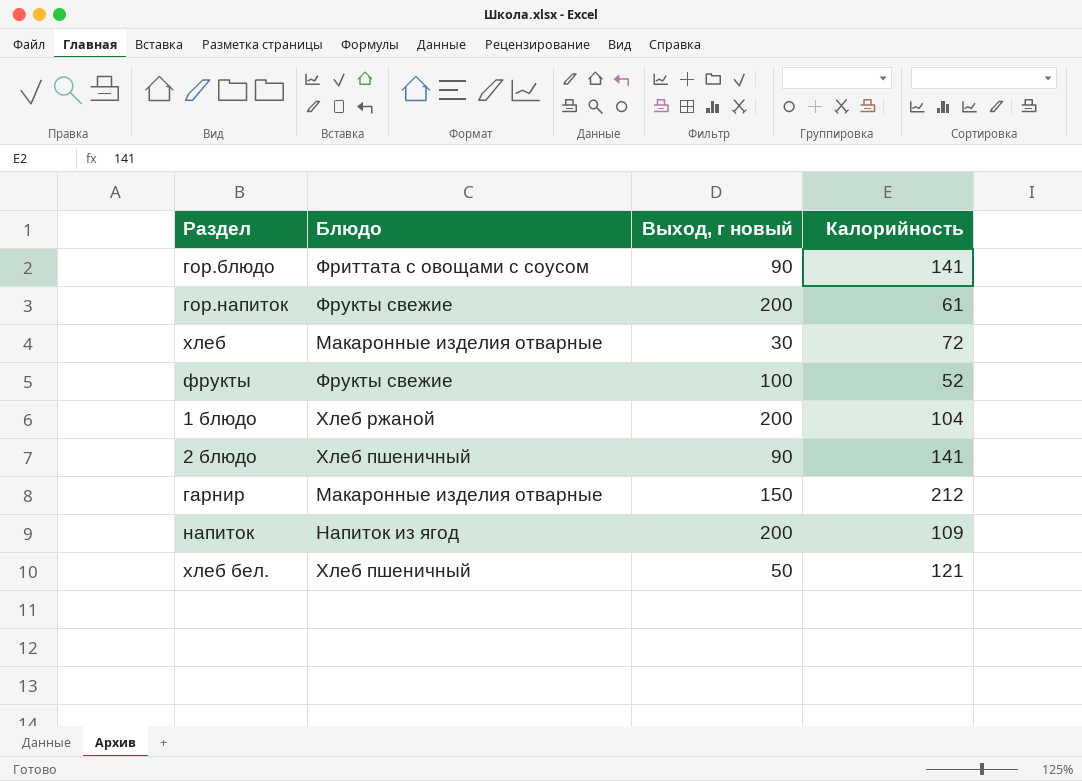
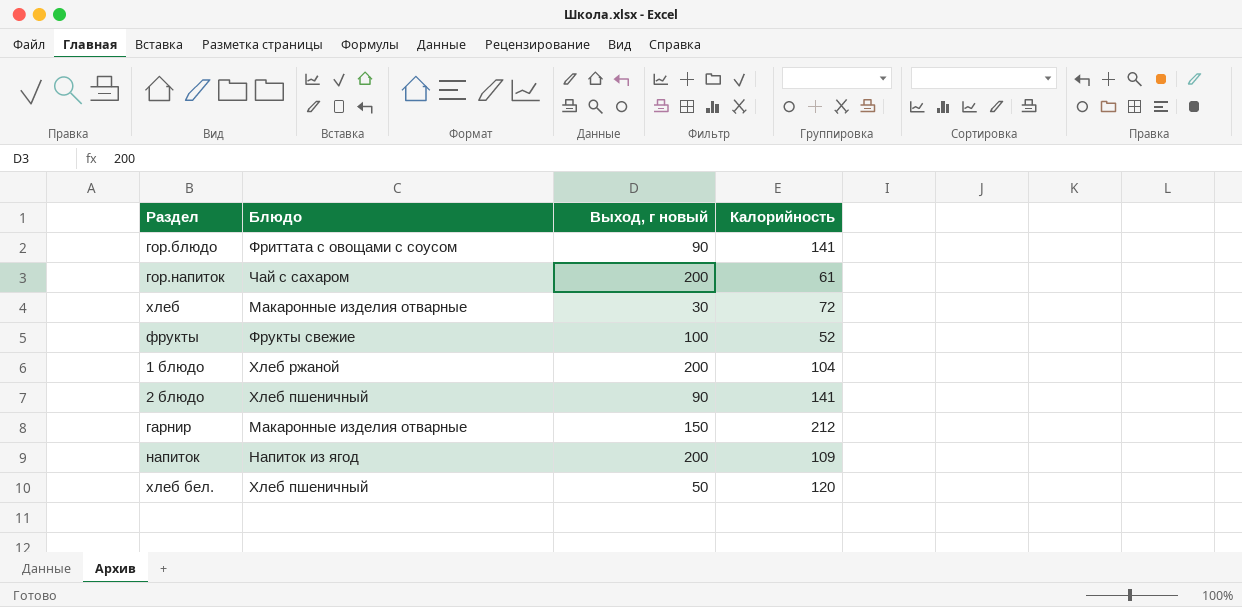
гор.напиток | Блюдо: Фрукты свежие -> Чай с сахаром
хлеб бел. | Калорийность: 121 -> 120

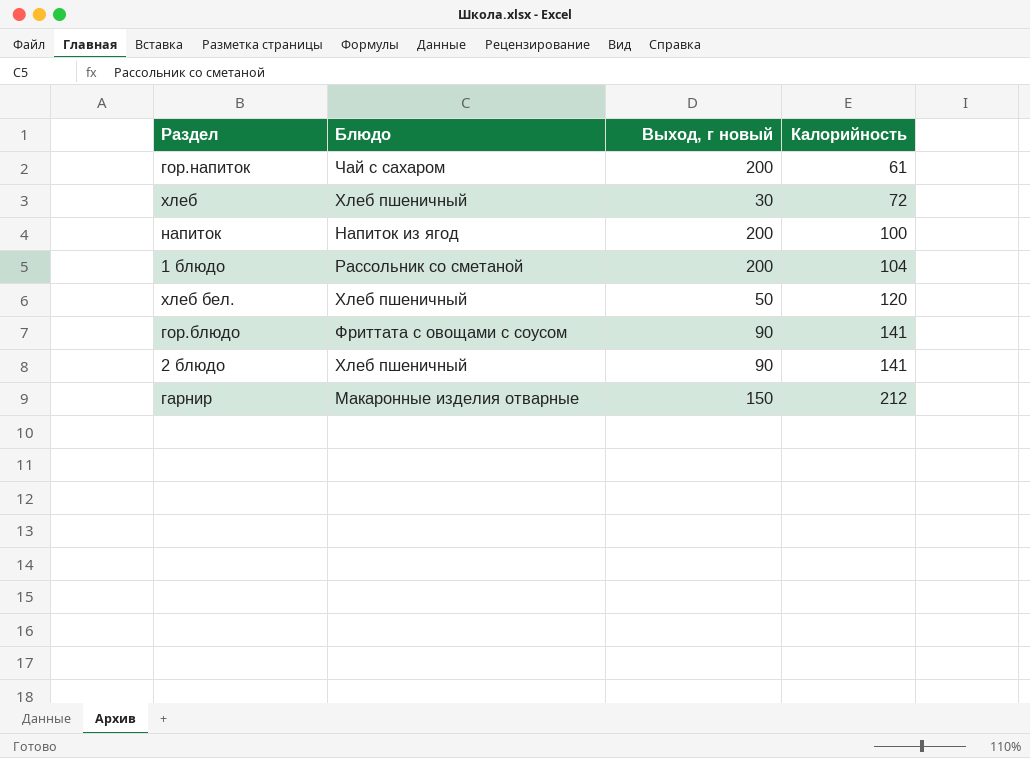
row order: none -> Калорийность ascending
row фрукты: Фрукты свежие | 100 | 52 -> none
хлеб | Блюдо: Макаронные изделия отварные -> Хлеб пшеничный
напиток | Калорийность: 109 -> 100
1 блюдо | Блюдо: Хлеб ржаной -> Рассольник со сметаной

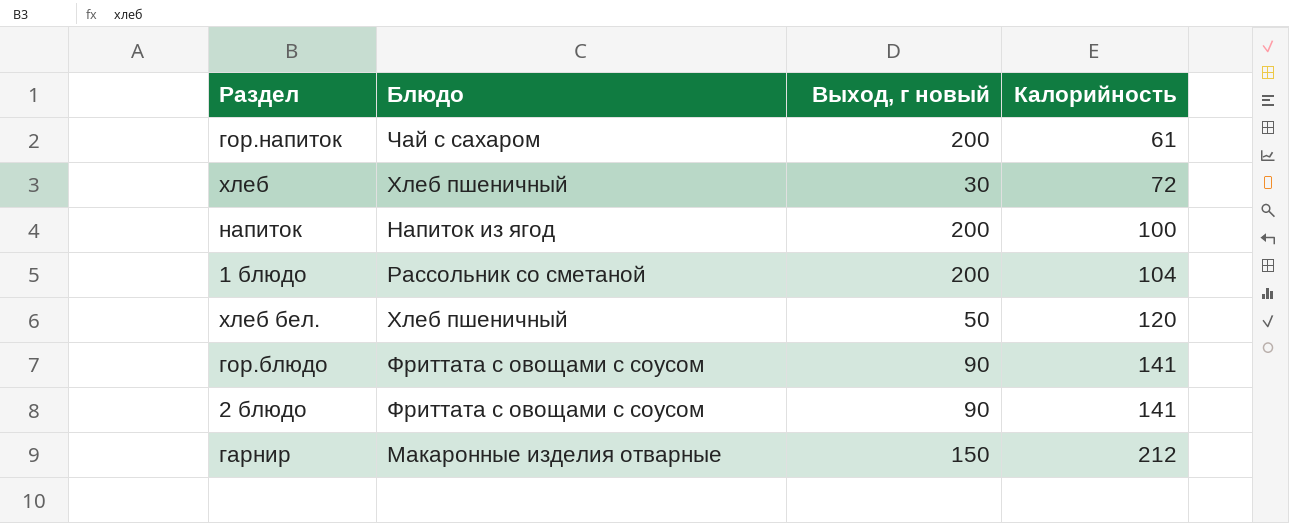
2 блюдо | Блюдо: Хлеб пшеничный -> Фриттата с овощами с соусом

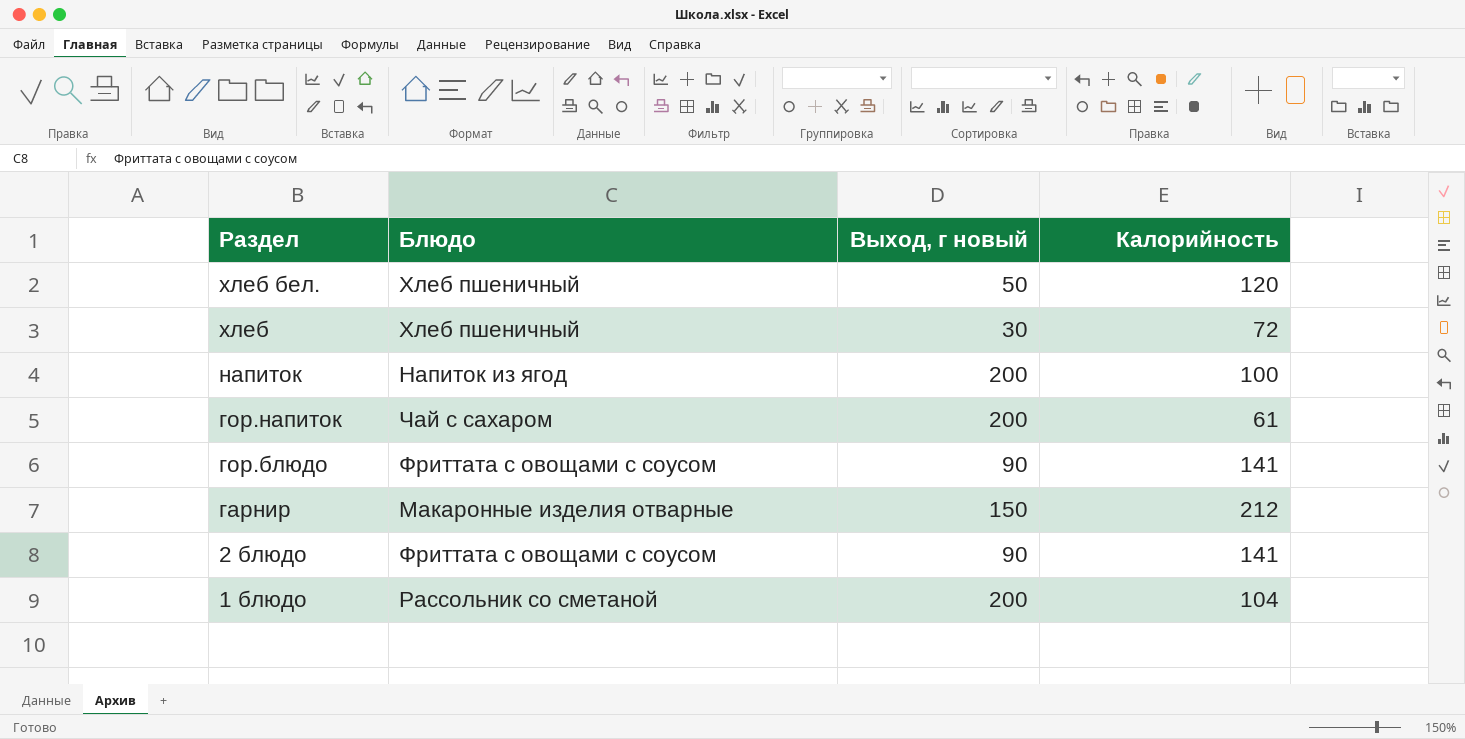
row order: Калорийность ascending -> Раздел descending

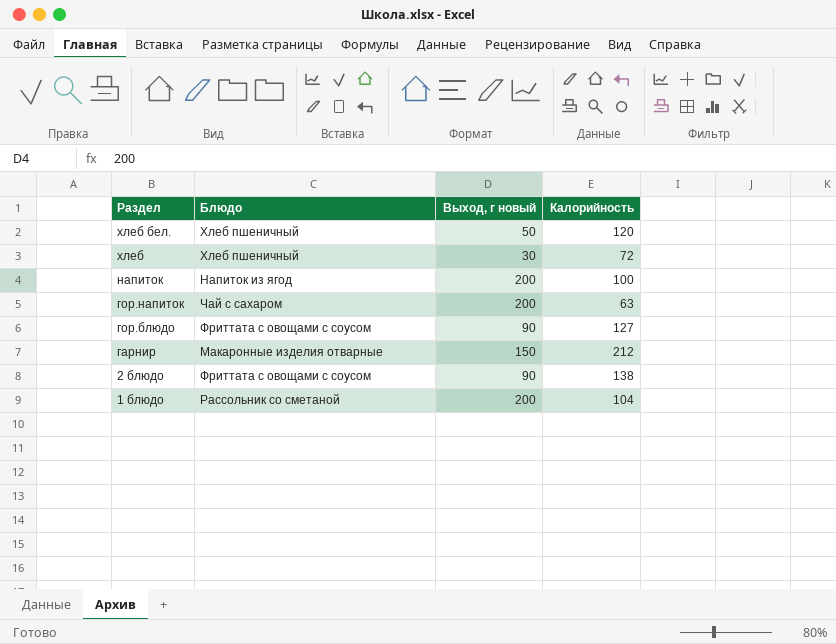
гор.напиток | Калорийность: 61 -> 63
гор.блюдо | Калорийность: 141 -> 127
2 блюдо | Калорийность: 141 -> 138

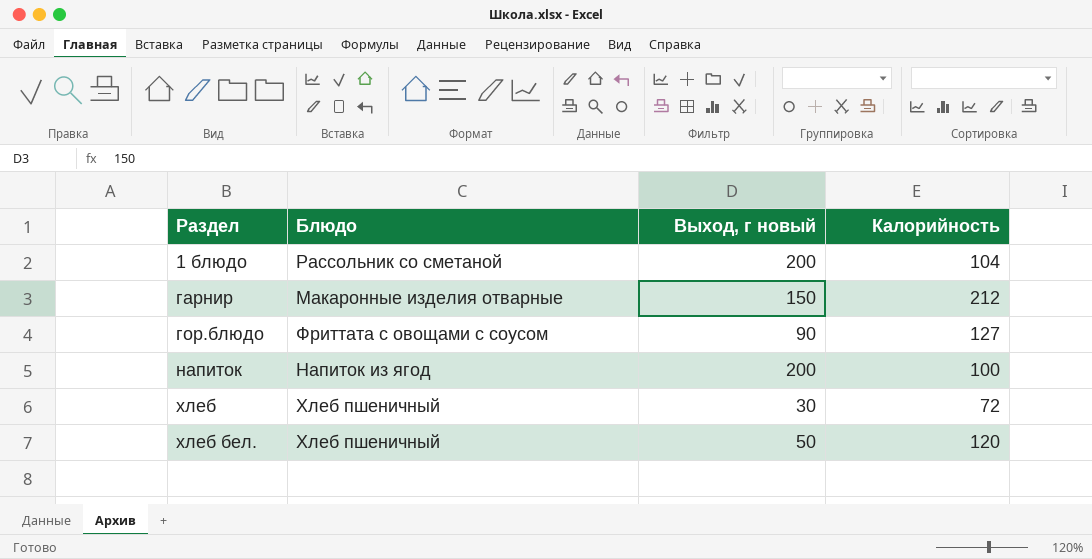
row order: Раздел descending -> Раздел ascending
row гор.напиток: Чай с сахаром | 200 | 63 -> none
row 2 блюдо: Фриттата с овощами с соусом | 90 | 138 -> none

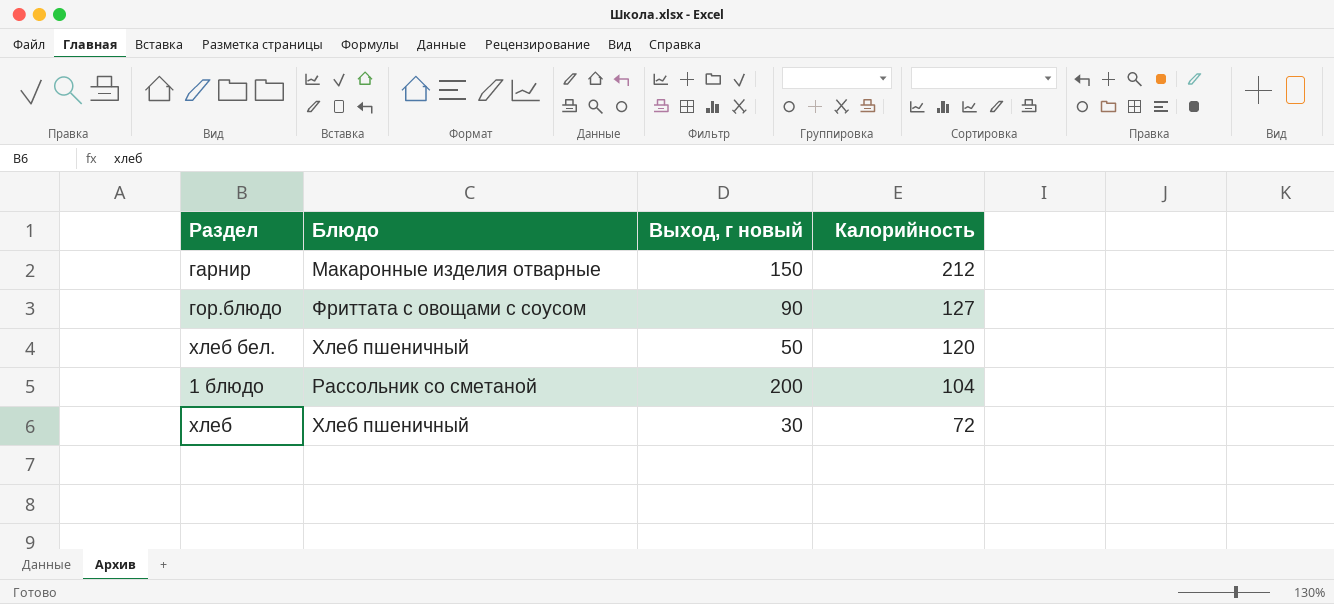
row order: Раздел ascending -> Калорийность descending
row напиток: Напиток из ягод | 200 | 100 -> none

